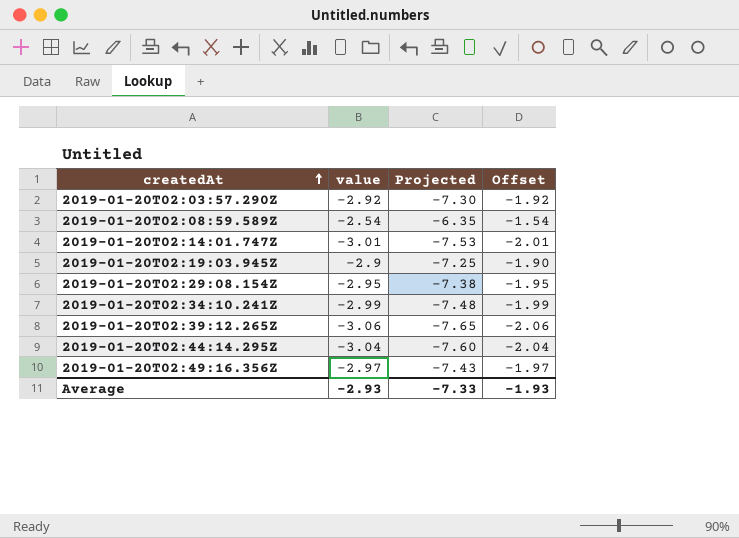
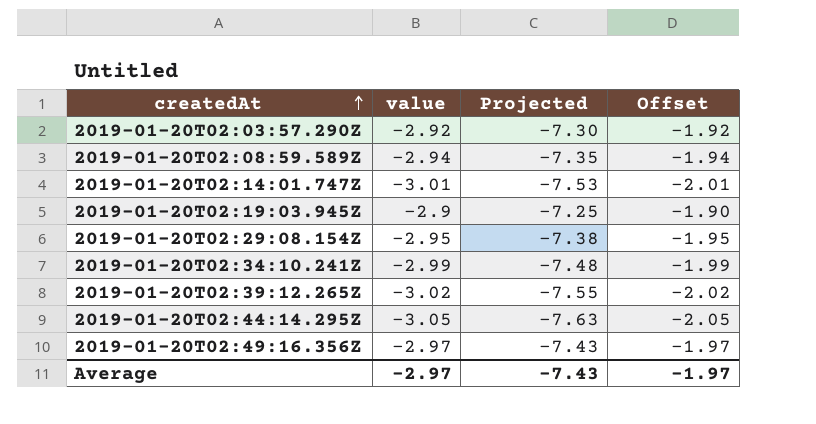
2019-01-20T02:08:59.589Z | value: -2.54 -> -2.94
2019-01-20T02:08:59.589Z | Projected: -6.35 -> -7.35
2019-01-20T02:08:59.589Z | Offset: -1.54 -> -1.94
2019-01-20T02:39:12.265Z | value: -3.06 -> -3.02
2019-01-20T02:39:12.265Z | Projected: -7.65 -> -7.55
2019-01-20T02:39:12.265Z | Offset: -2.06 -> -2.02
2019-01-20T02:44:14.295Z | value: -3.04 -> -3.05
2019-01-20T02:44:14.295Z | Projected: -7.60 -> -7.63
2019-01-20T02:44:14.295Z | Offset: -2.04 -> -2.05
Average | value: -2.93 -> -2.97
Average | Projected: -7.33 -> -7.43
Average | Offset: -1.93 -> -1.97

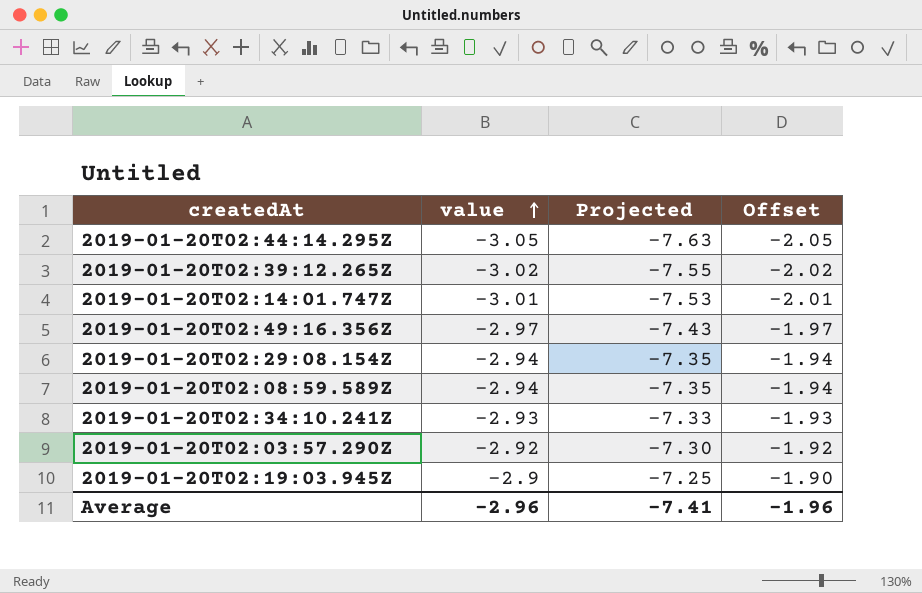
row order: createdAt ascending -> value ascending
2019-01-20T02:29:08.154Z | value: -2.95 -> -2.94
2019-01-20T02:29:08.154Z | Projected: -7.38 -> -7.35
2019-01-20T02:29:08.154Z | Offset: -1.95 -> -1.94
2019-01-20T02:34:10.241Z | value: -2.99 -> -2.93
2019-01-20T02:34:10.241Z | Projected: -7.48 -> -7.33
2019-01-20T02:34:10.241Z | Offset: -1.99 -> -1.93
Average | value: -2.97 -> -2.96
Average | Projected: -7.43 -> -7.41
Average | Offset: -1.97 -> -1.96

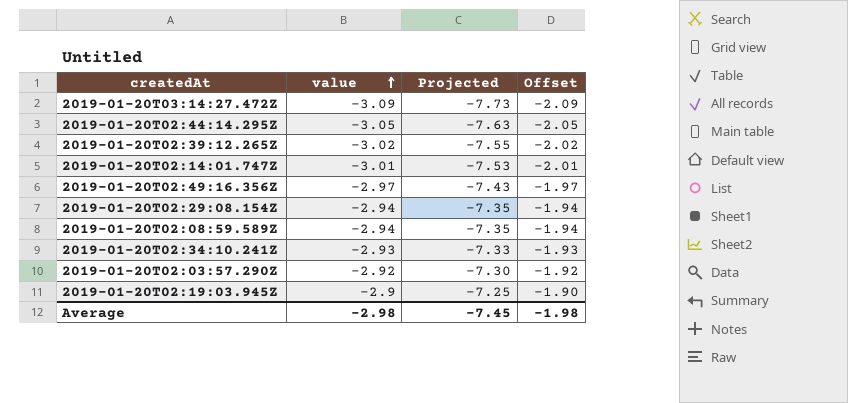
row 2019-01-20T03:14:27.472Z: none -> -3.09 | -7.73 | -2.09
Average | value: -2.96 -> -2.98
Average | Projected: -7.41 -> -7.45
Average | Offset: -1.96 -> -1.98

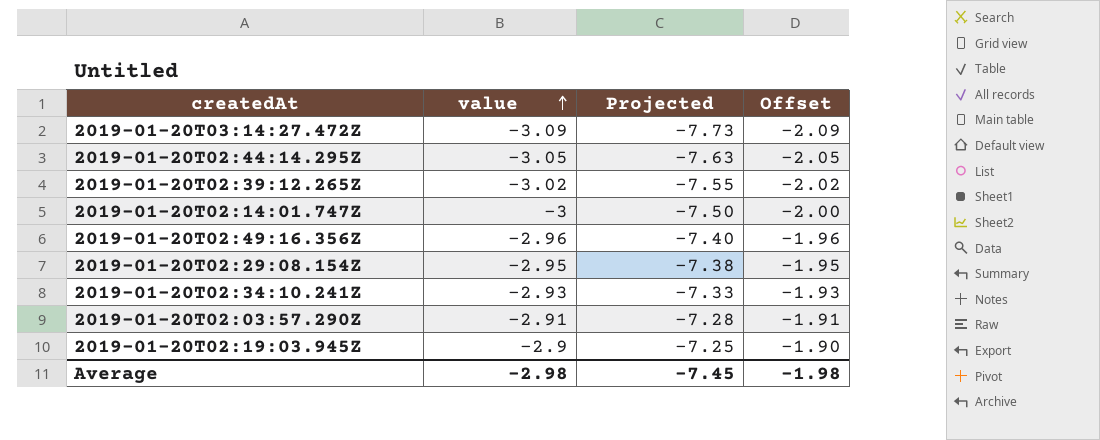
row 2019-01-20T02:08:59.589Z: -2.94 | -7.35 | -1.94 -> none
2019-01-20T02:14:01.747Z | value: -3.01 -> -3
2019-01-20T02:14:01.747Z | Projected: -7.53 -> -7.50
2019-01-20T02:14:01.747Z | Offset: -2.01 -> -2.00
2019-01-20T02:49:16.356Z | value: -2.97 -> -2.96
2019-01-20T02:49:16.356Z | Projected: -7.43 -> -7.40
2019-01-20T02:49:16.356Z | Offset: -1.97 -> -1.96
2019-01-20T02:29:08.154Z | value: -2.94 -> -2.95
2019-01-20T02:29:08.154Z | Projected: -7.35 -> -7.38
2019-01-20T02:29:08.154Z | Offset: -1.94 -> -1.95
2019-01-20T02:03:57.290Z | value: -2.92 -> -2.91
2019-01-20T02:03:57.290Z | Projected: -7.30 -> -7.28
2019-01-20T02:03:57.290Z | Offset: -1.92 -> -1.91

